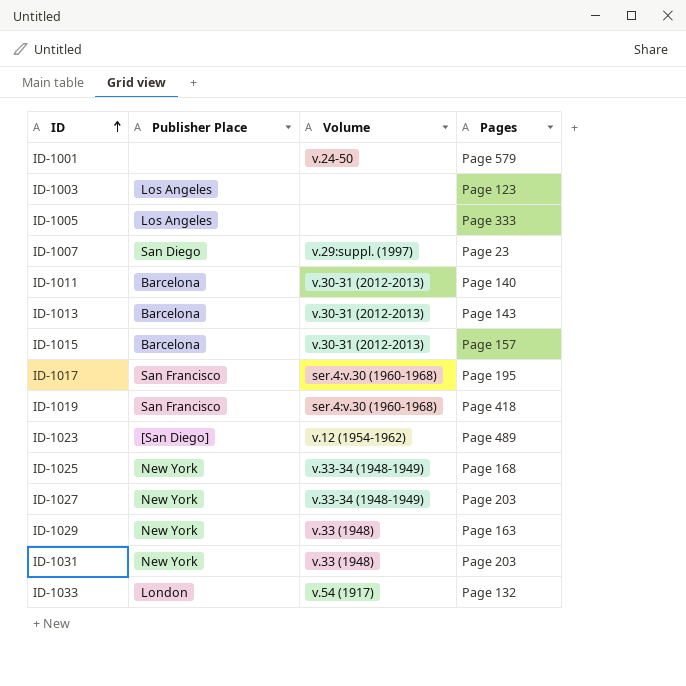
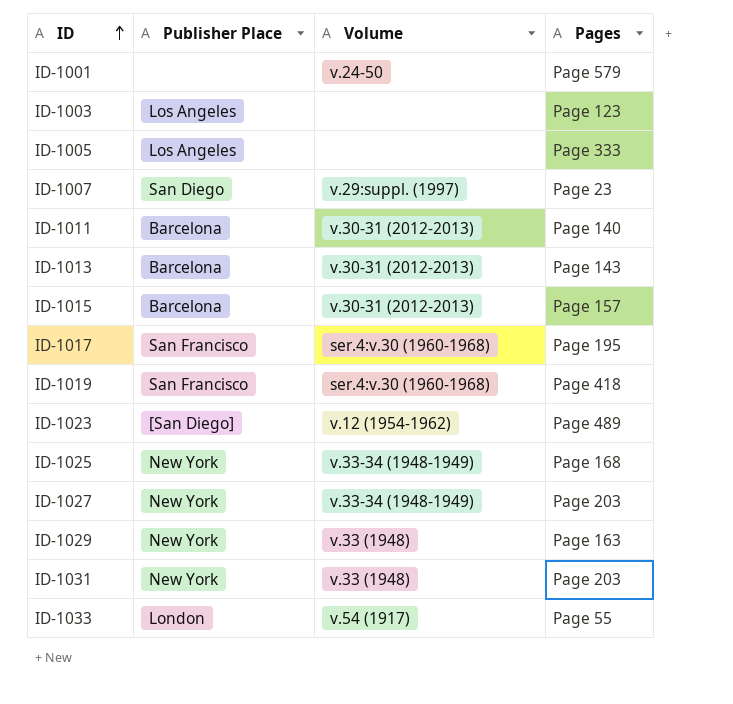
ID-1033 | Pages: Page 132 -> Page 55

